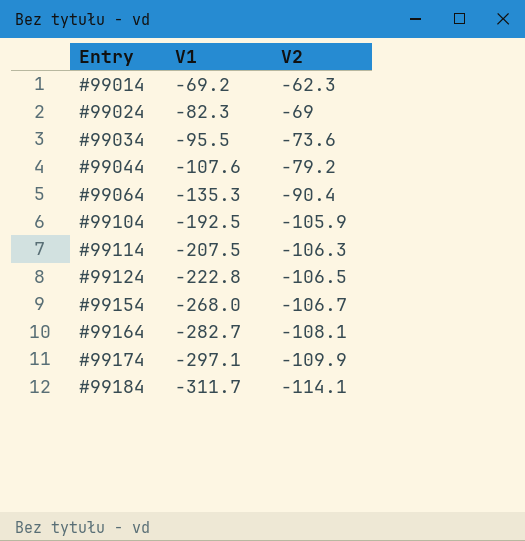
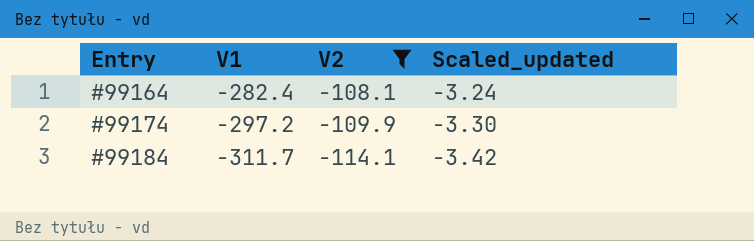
filter: none -> V2 <= -108.1
column Scaled_updated | formula: none -> [V2] * 0.03
#99164 | V1: -282.7 -> -282.4
#99174 | V1: -297.1 -> -297.2

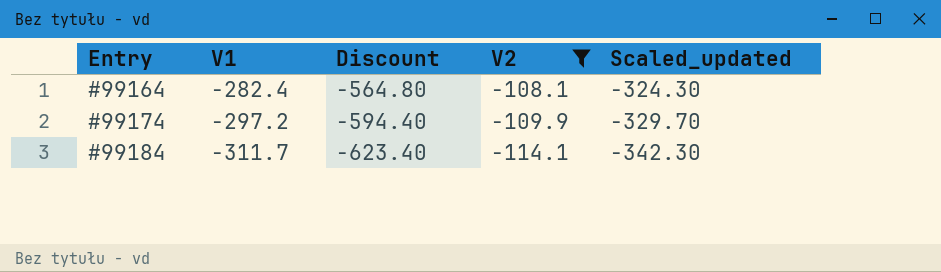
column Discount | formula: none -> [V1] * 2
column Scaled_updated | formula: [V2] * 0.03 -> [V2] * 3

